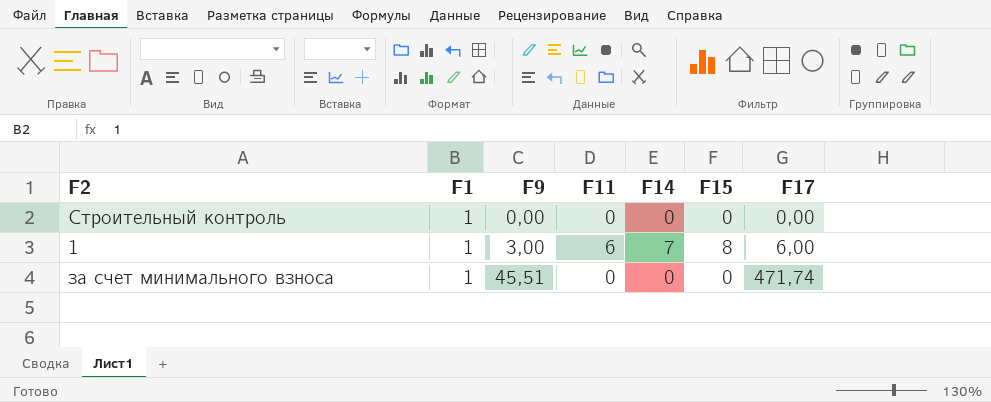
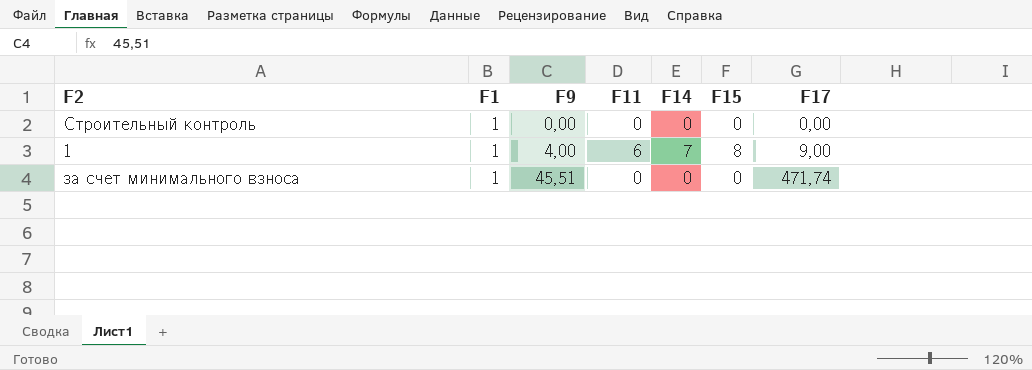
1 | F9: 3,00 -> 4,00
1 | F17: 6,00 -> 9,00

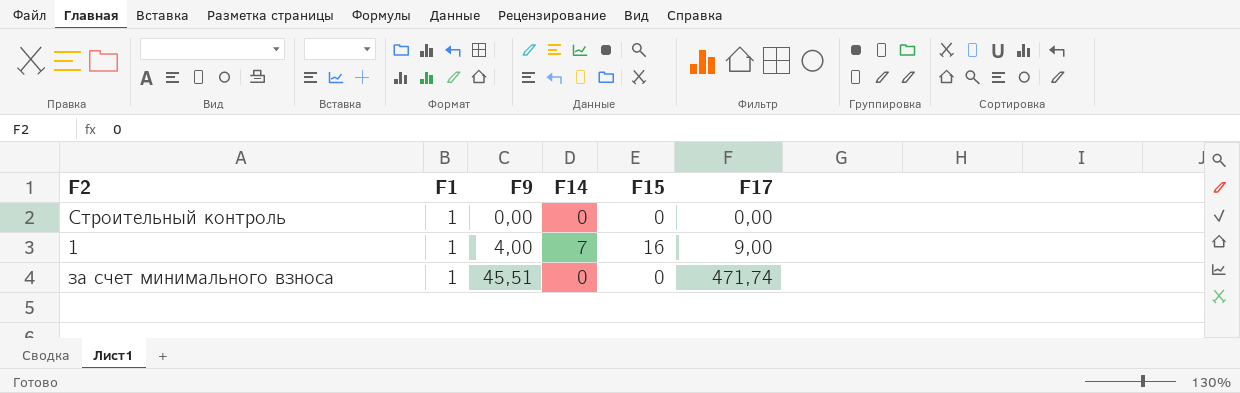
column F11 | position: 4 -> none
1 | F15: 8 -> 16

